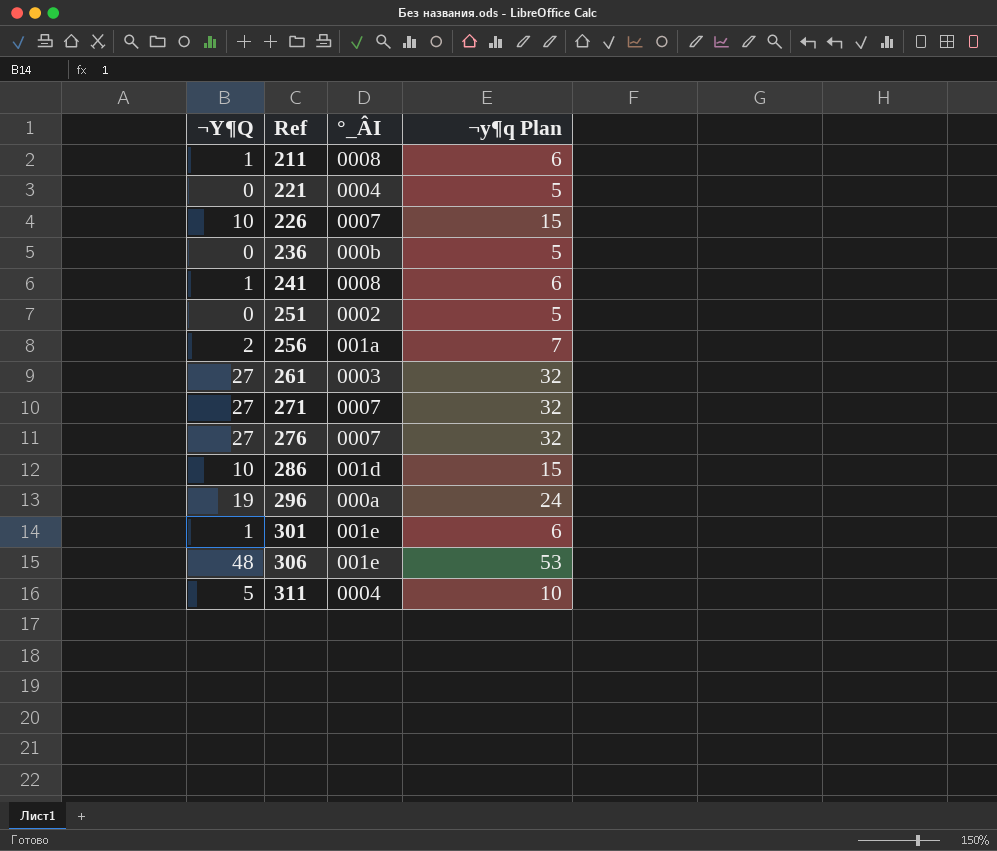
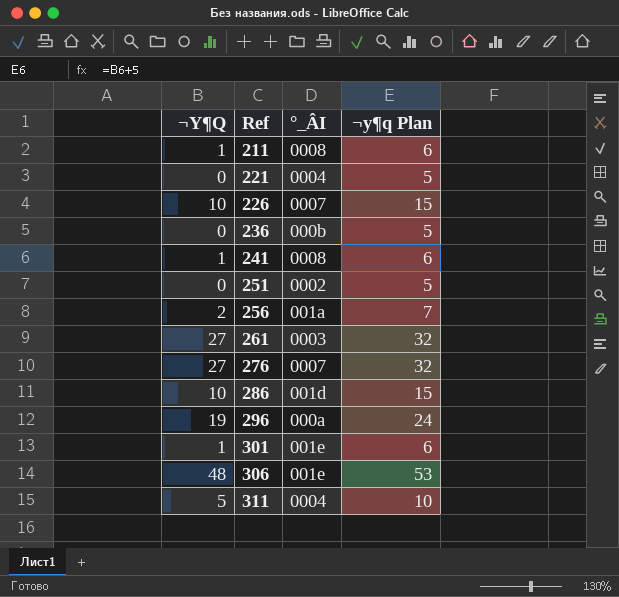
row 271: 27 | 0007 | 32 -> none

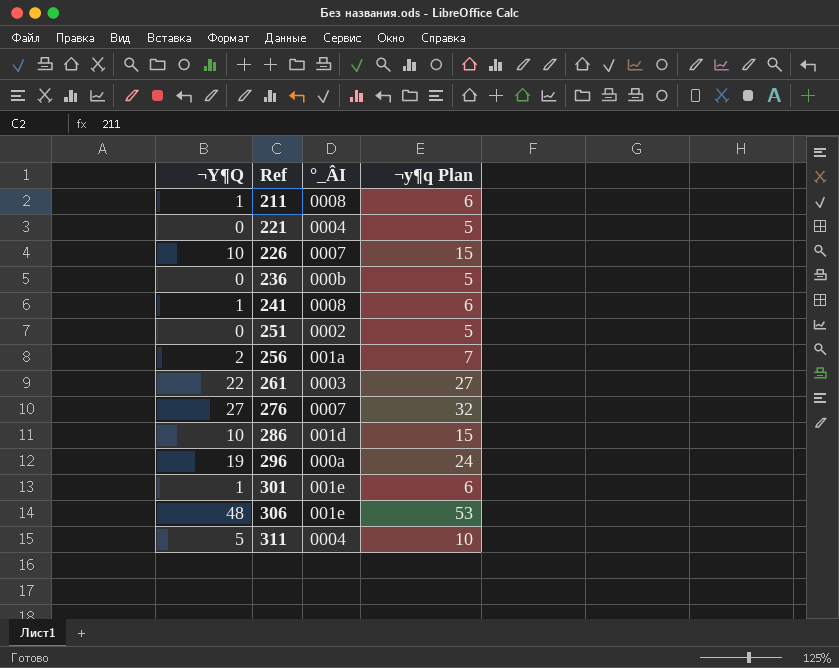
261 | ¬Y¶Q: 27 -> 22
261 | ¬y¶q Plan: 32 -> 27

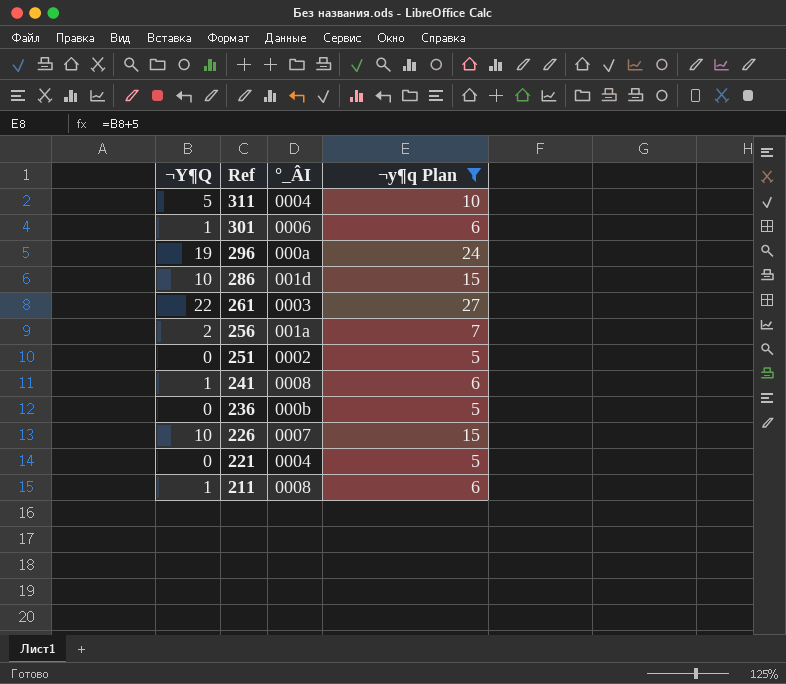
filter: none -> ¬y¶q Plan <= 27
row order: Ref ascending -> Ref descending
301 | °_ÂI: 001e -> 0006

